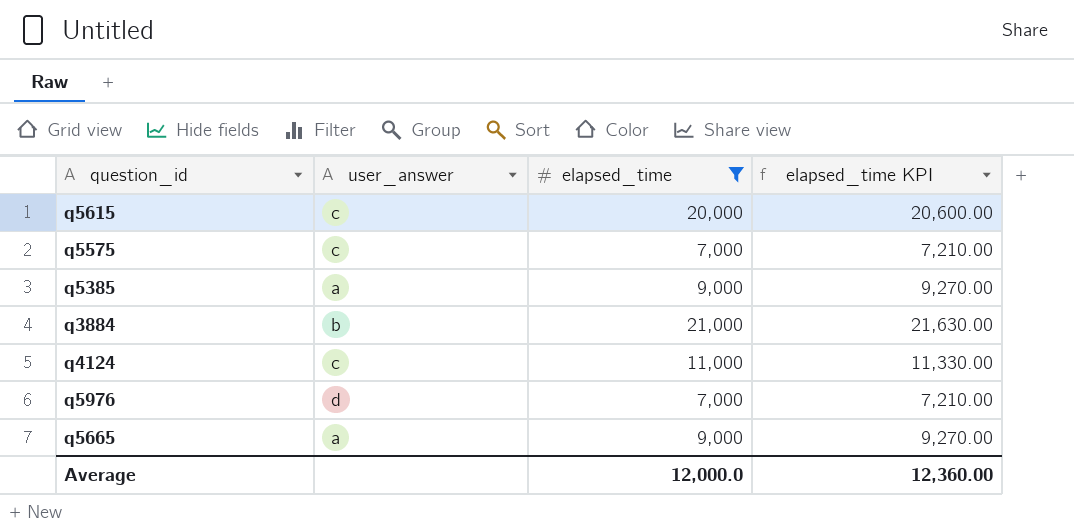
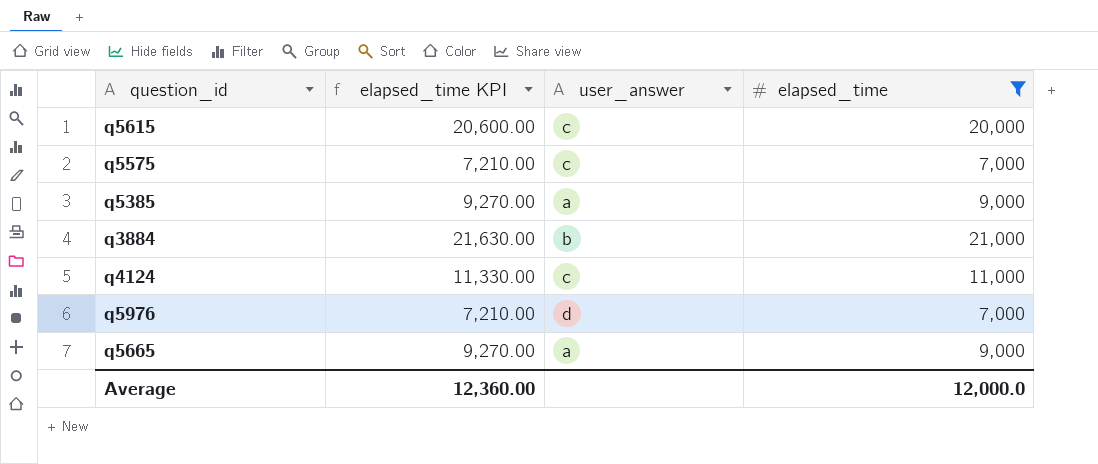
column elapsed_time KPI | position: 4 -> 2

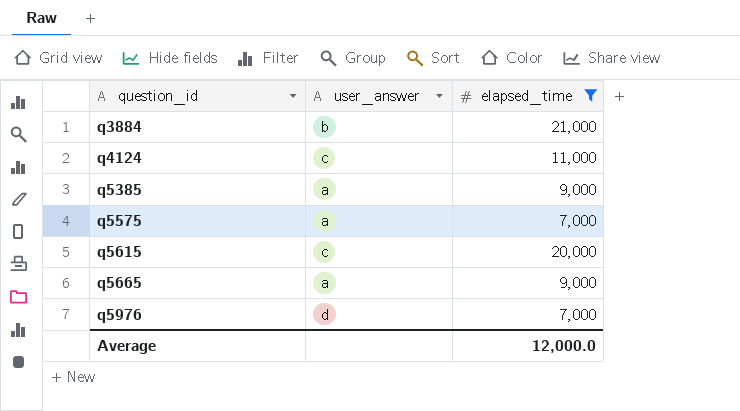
row order: none -> question_id ascending
column elapsed_time KPI | formula: [elapsed_time] * 1.03 -> none
q5575 | user_answer: c -> a

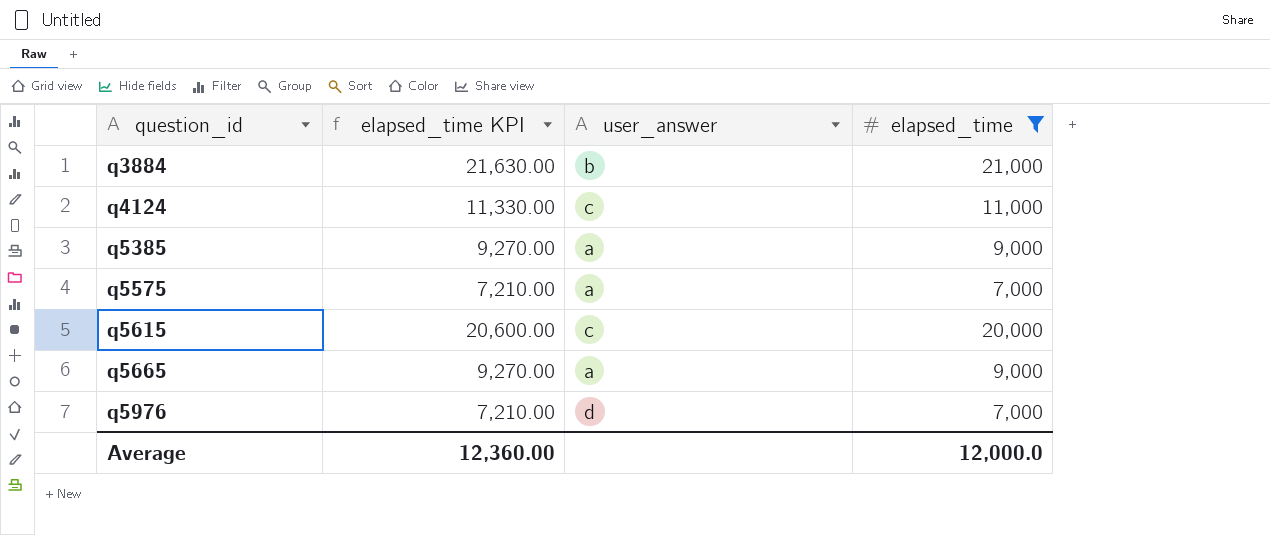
column elapsed_time KPI | formula: none -> [elapsed_time] * 1.03

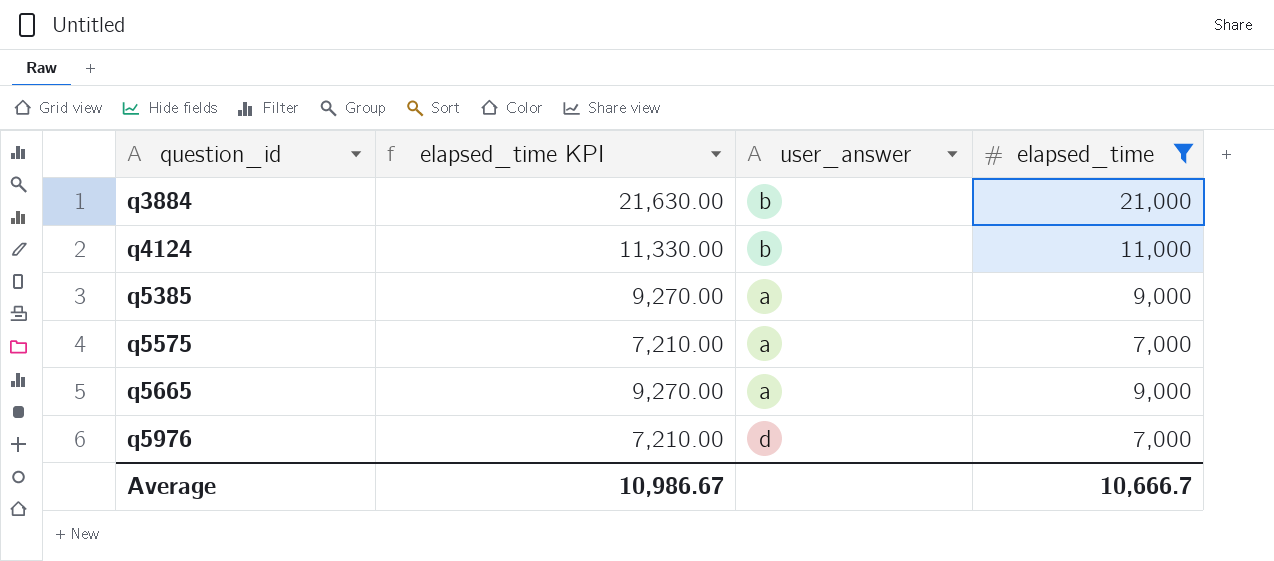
row q5615: 20,600.00 | c | 20,000 -> none
q4124 | user_answer: c -> b
Average | elapsed_time KPI: 12,360.00 -> 10,986.67
Average | elapsed_time: 12,000.0 -> 10,666.7

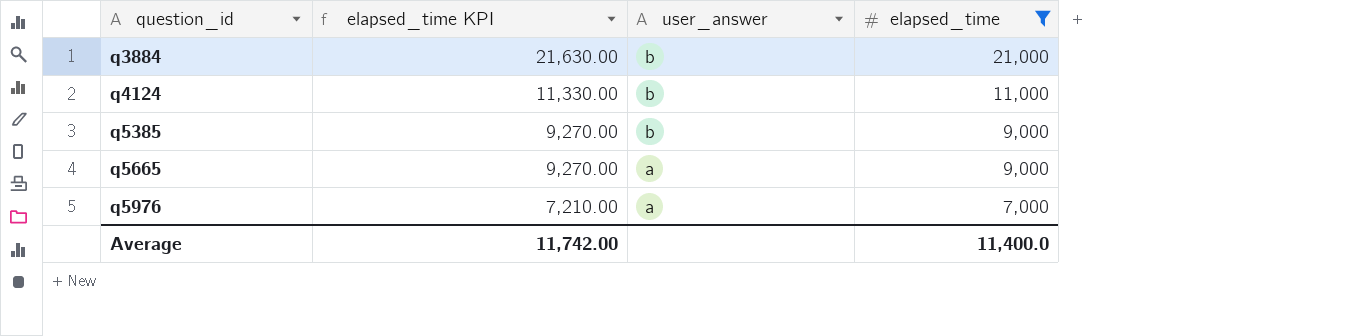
row q5575: 7,210.00 | a | 7,000 -> none
q5385 | user_answer: a -> b
q5976 | user_answer: d -> a
Average | elapsed_time KPI: 10,986.67 -> 11,742.00
Average | elapsed_time: 10,666.7 -> 11,400.0

